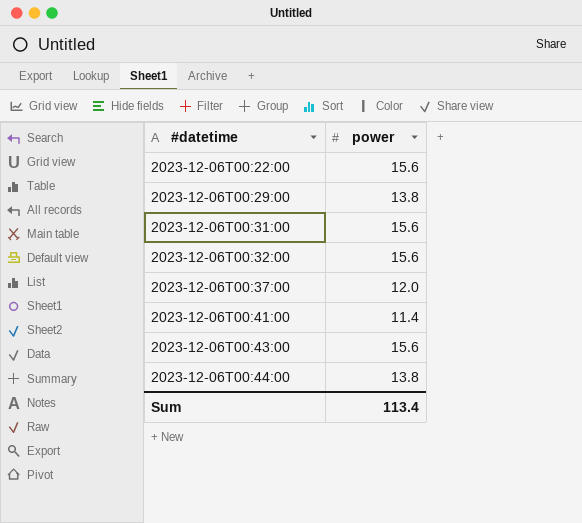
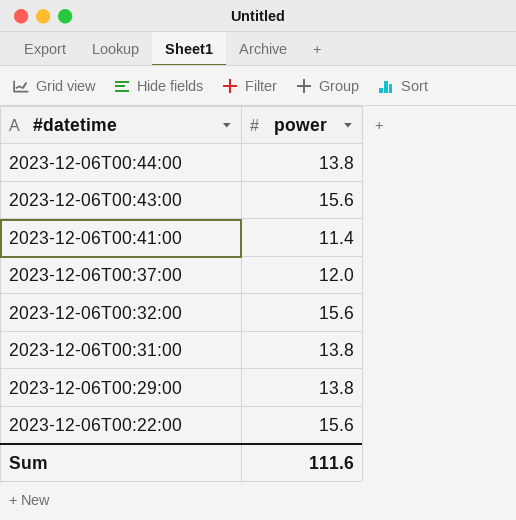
row order: #datetime ascending -> #datetime descending
2023-12-06T00:31:00 | power: 15.6 -> 13.8
Sum | power: 113.4 -> 111.6

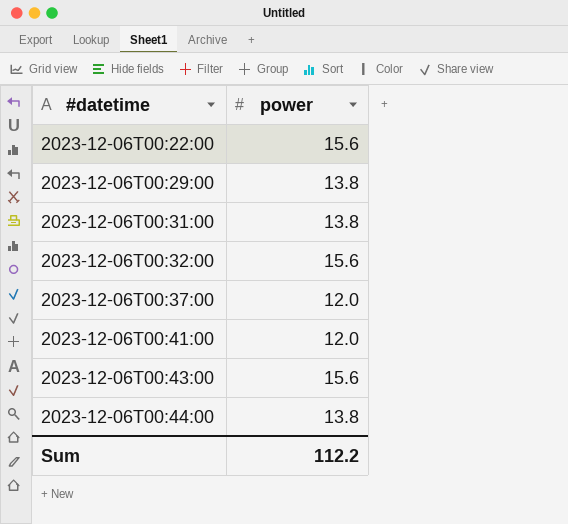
row order: #datetime descending -> #datetime ascending
2023-12-06T00:41:00 | power: 11.4 -> 12.0
Sum | power: 111.6 -> 112.2

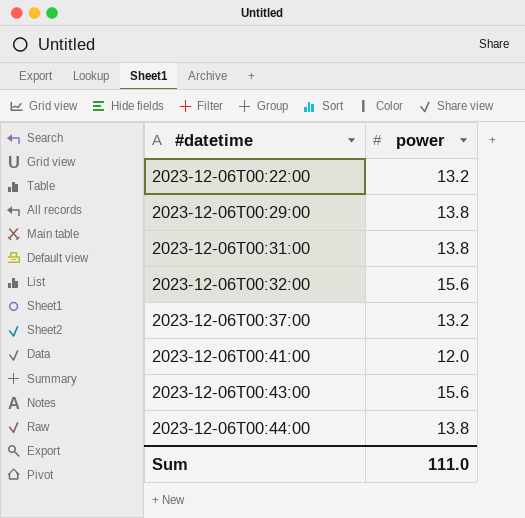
2023-12-06T00:22:00 | power: 15.6 -> 13.2
2023-12-06T00:37:00 | power: 12.0 -> 13.2
Sum | power: 112.2 -> 111.0

